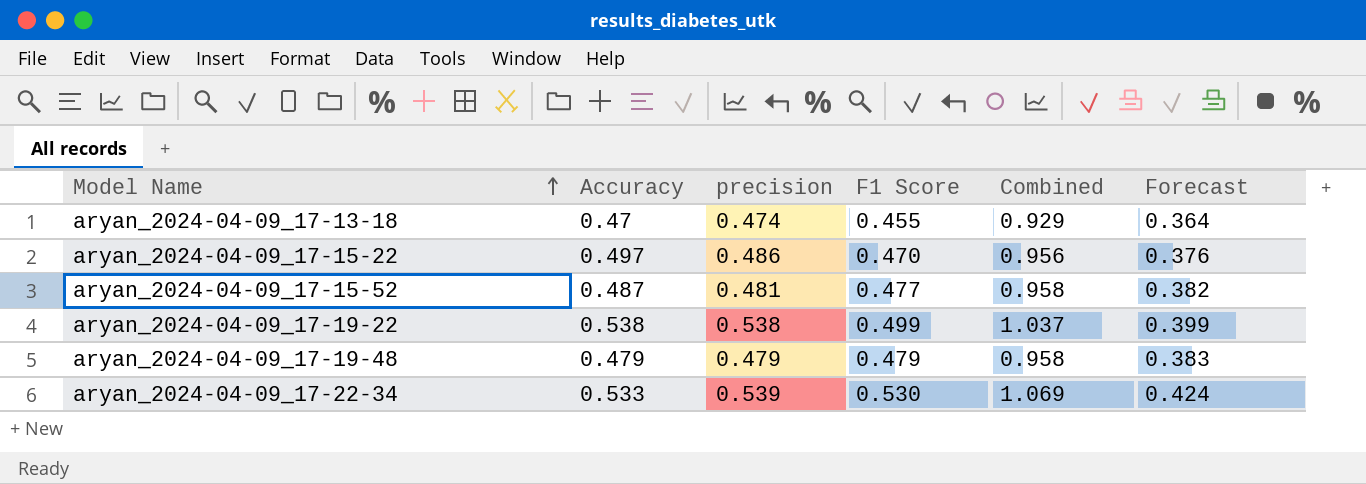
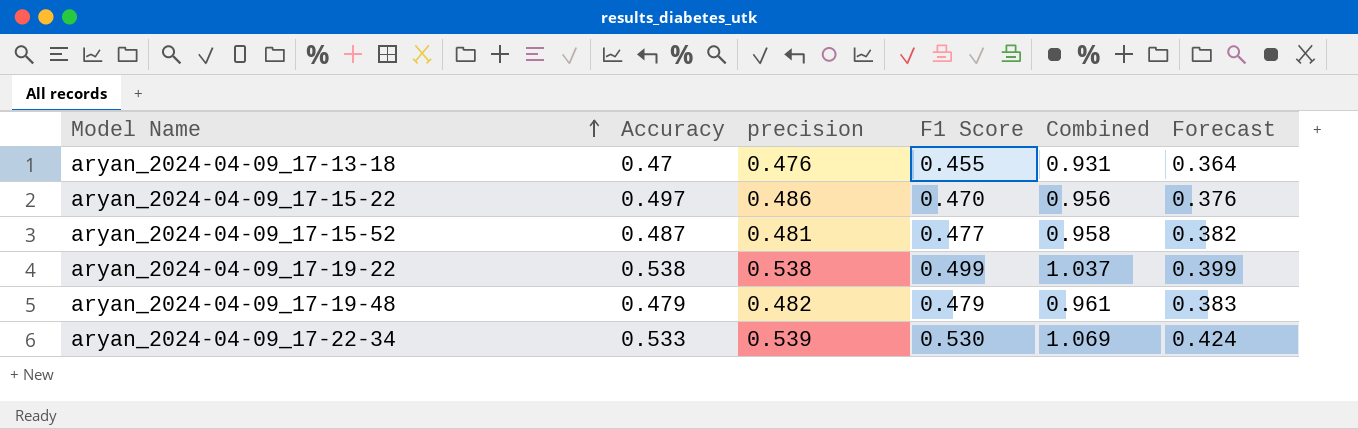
aryan_2024-04-09_17-13-18 | precision: 0.474 -> 0.476
aryan_2024-04-09_17-13-18 | Combined: 0.929 -> 0.931
aryan_2024-04-09_17-19-48 | precision: 0.479 -> 0.482
aryan_2024-04-09_17-19-48 | Combined: 0.958 -> 0.961

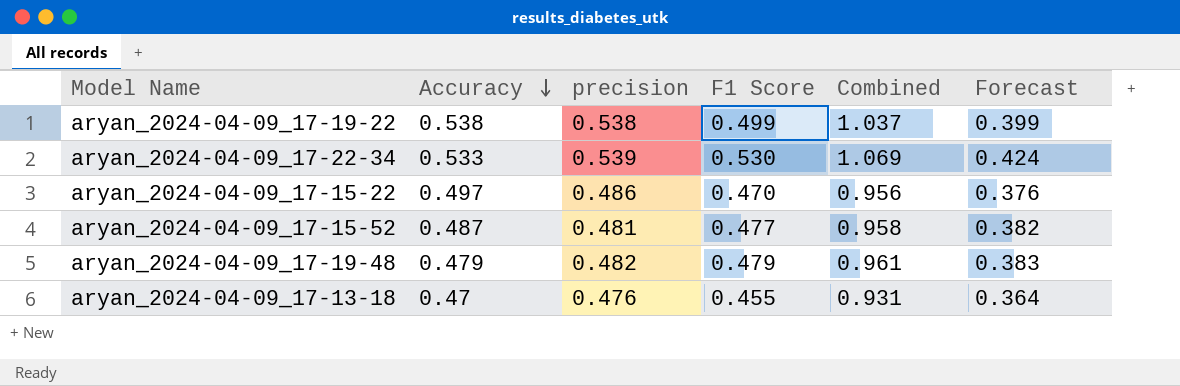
row order: Model Name ascending -> Accuracy descending

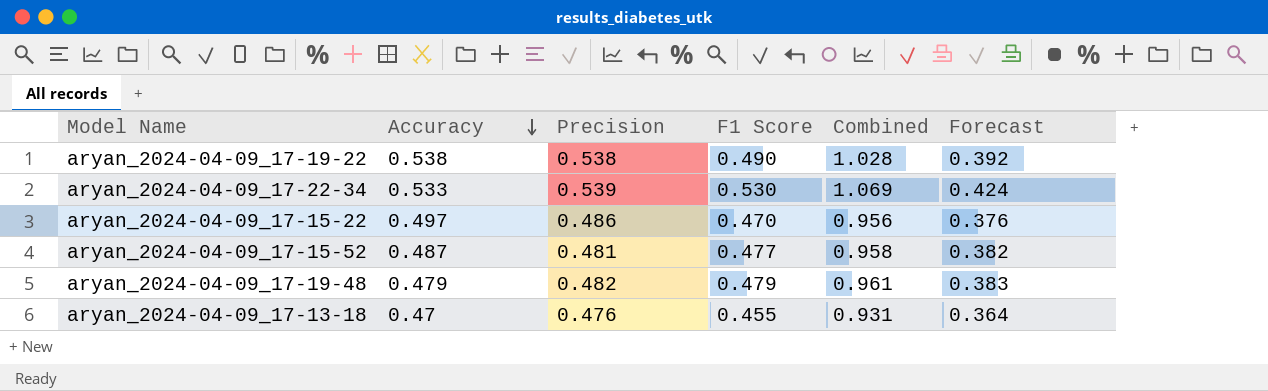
column name: precision -> Precision
aryan_2024-04-09_17-19-22 | F1 Score: 0.499 -> 0.490
aryan_2024-04-09_17-19-22 | Combined: 1.037 -> 1.028
aryan_2024-04-09_17-19-22 | Forecast: 0.399 -> 0.392

